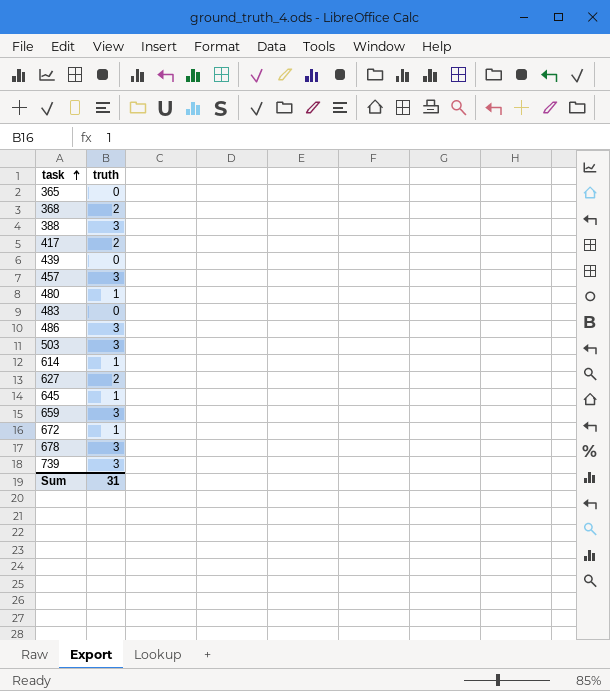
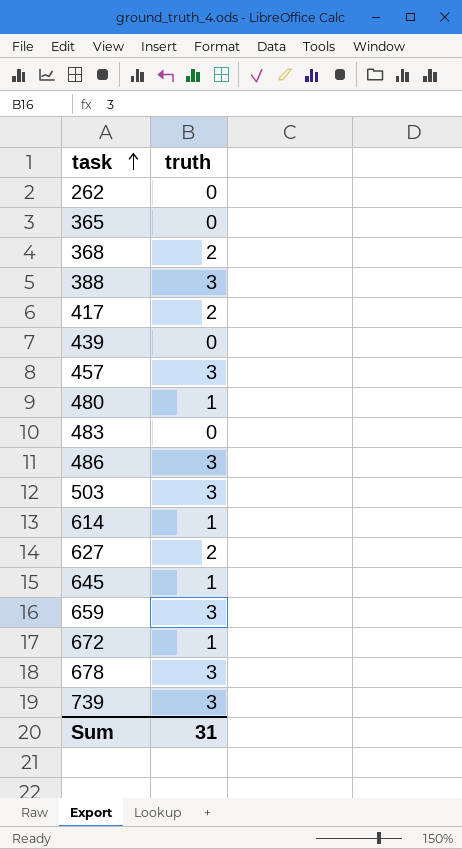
row 262: none -> 0

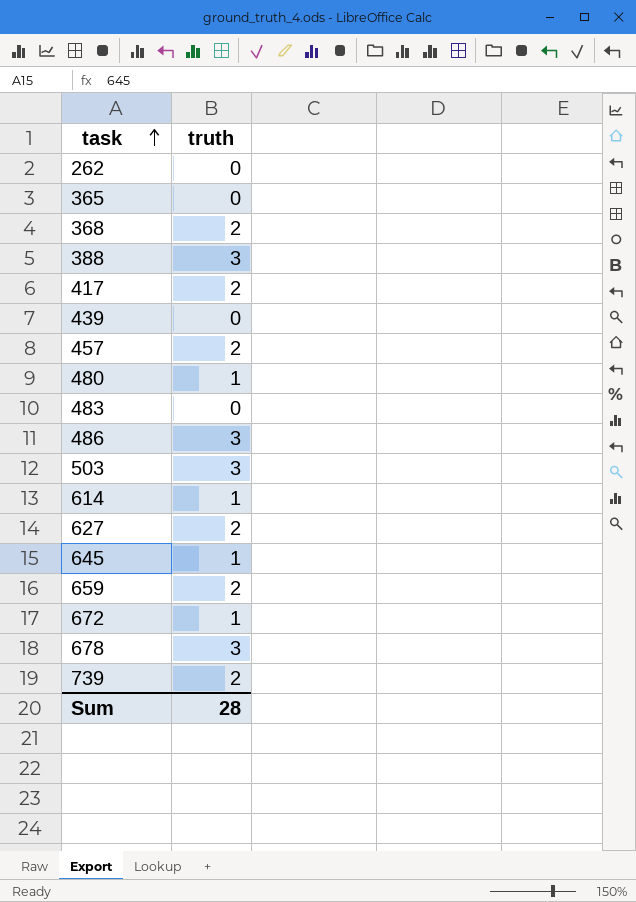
457 | truth: 3 -> 2
659 | truth: 3 -> 2
739 | truth: 3 -> 2
Sum | truth: 31 -> 28

